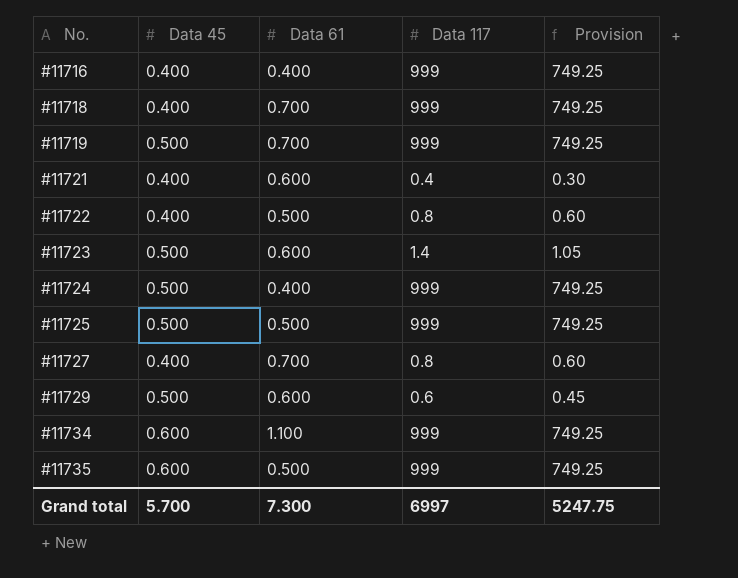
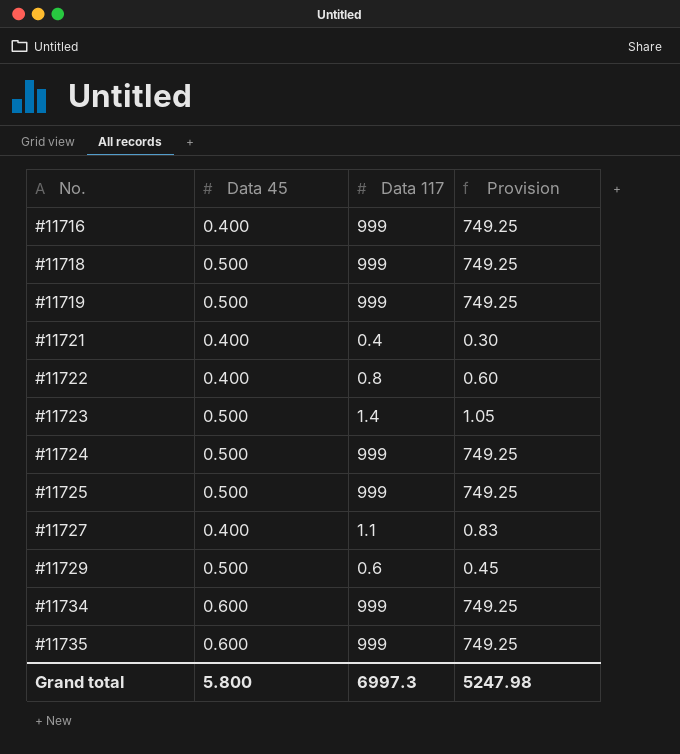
column Data 61 | position: 3 -> none
#11718 | Data 45: 0.400 -> 0.500
#11727 | Data 117: 0.8 -> 1.1
#11727 | Provision: 0.60 -> 0.83
Grand total | Data 45: 5.700 -> 5.800
Grand total | Data 117: 6997 -> 6997.3
Grand total | Provision: 5247.75 -> 5247.98

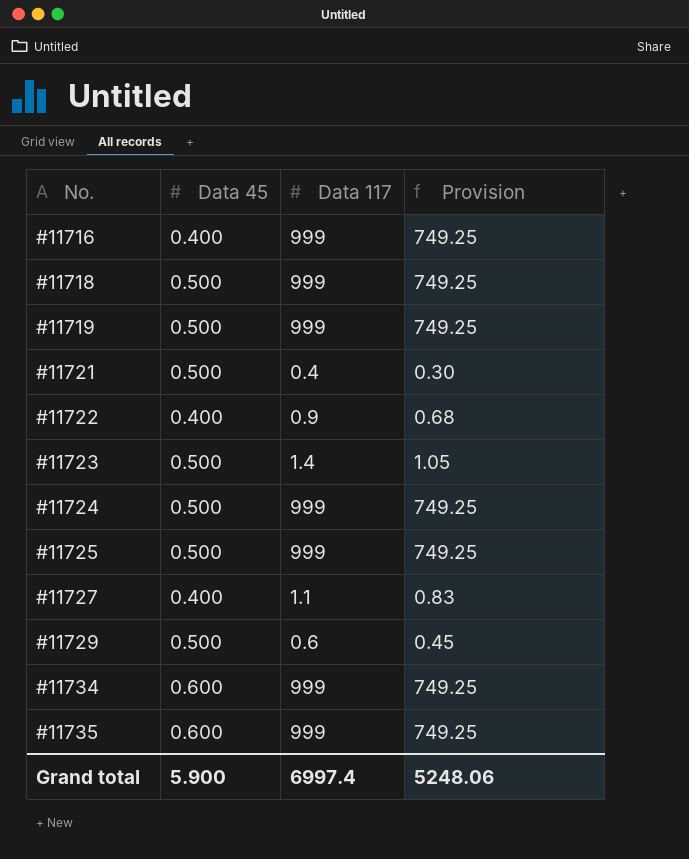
#11721 | Data 45: 0.400 -> 0.500
#11722 | Data 117: 0.8 -> 0.9
#11722 | Provision: 0.60 -> 0.68
Grand total | Data 45: 5.800 -> 5.900
Grand total | Data 117: 6997.3 -> 6997.4
Grand total | Provision: 5247.98 -> 5248.06

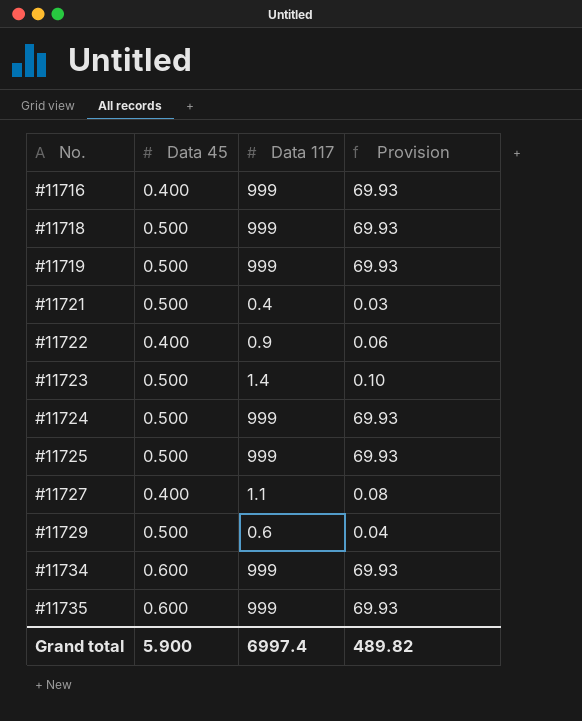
column Provision | formula: [Data 117] * 0.75 -> [Data 117] * 0.07
Grand total | Provision: 5248.06 -> 489.82

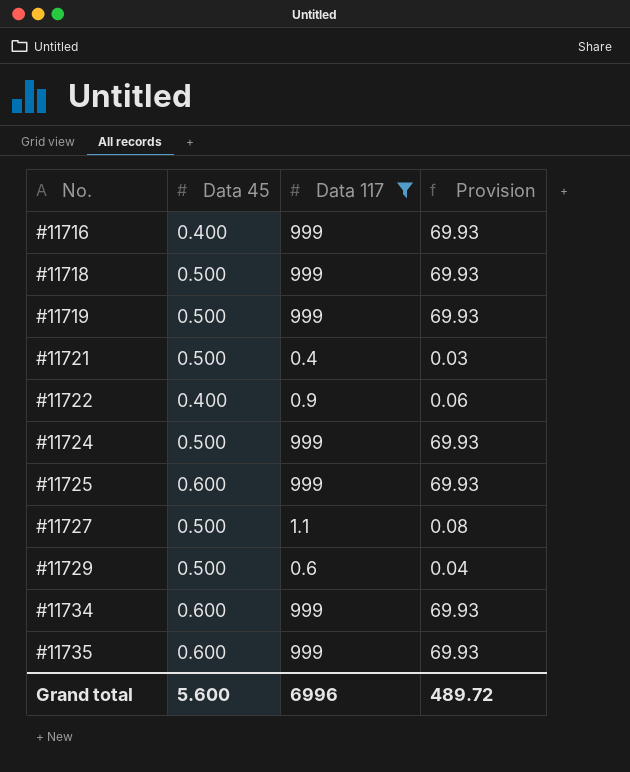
filter: none -> Data 117 != 1.4
#11725 | Data 45: 0.500 -> 0.600
#11727 | Data 45: 0.400 -> 0.500
Grand total | Data 45: 5.900 -> 5.600
Grand total | Data 117: 6997.4 -> 6996
Grand total | Provision: 489.82 -> 489.72

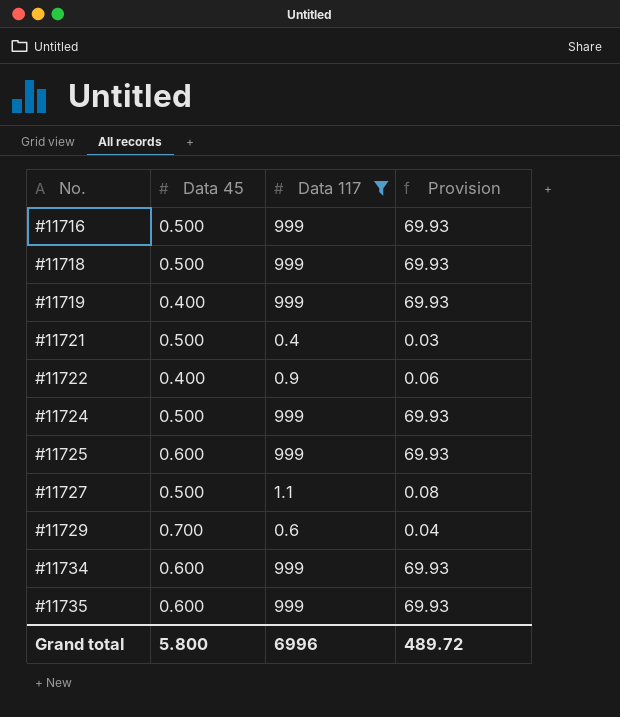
#11716 | Data 45: 0.400 -> 0.500
#11719 | Data 45: 0.500 -> 0.400
#11729 | Data 45: 0.500 -> 0.700
Grand total | Data 45: 5.600 -> 5.800

